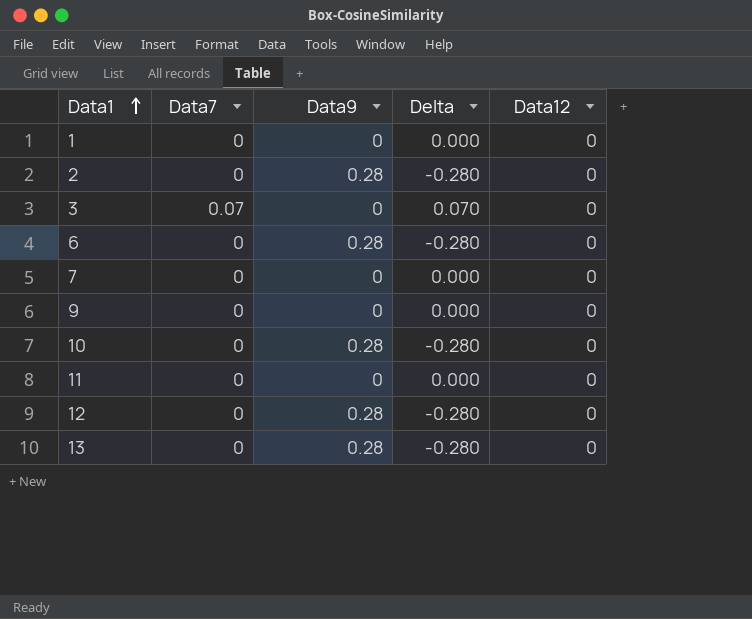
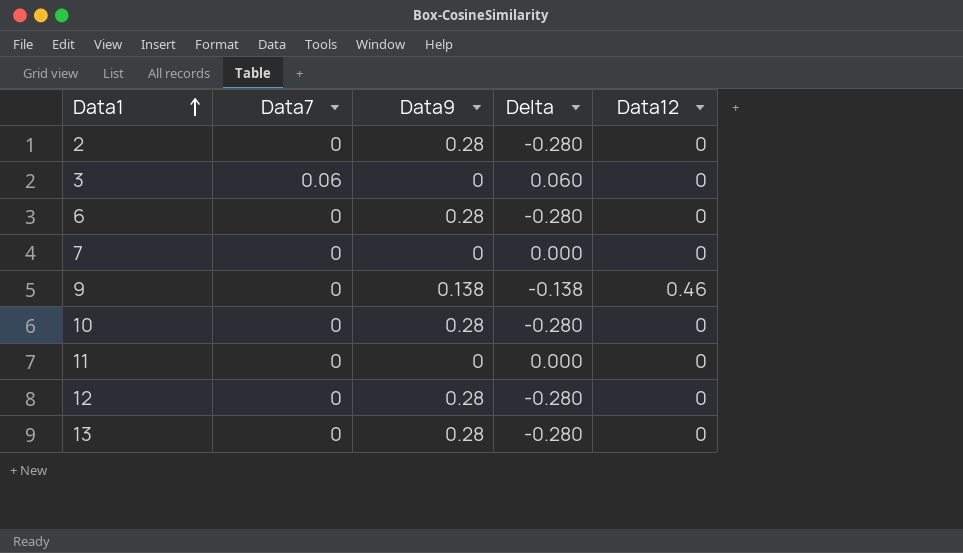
row 1: 0 | 0 | 0.000 | 0 -> none
3 | Data7: 0.07 -> 0.06
3 | Delta: 0.070 -> 0.060
9 | Data9: 0 -> 0.138
9 | Delta: 0.000 -> -0.138
9 | Data12: 0 -> 0.46

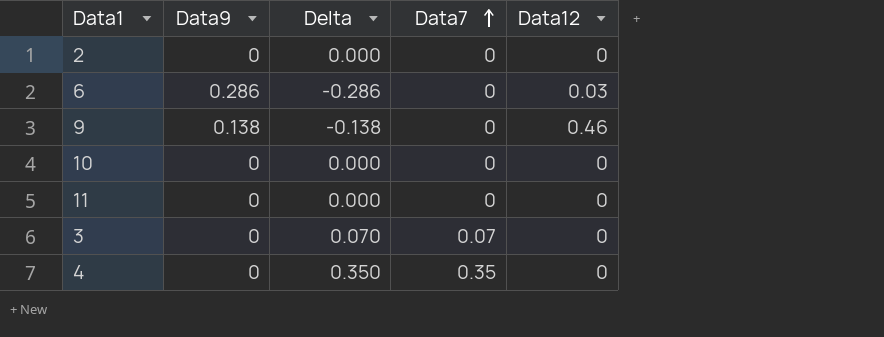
row order: Data1 ascending -> Data7 ascending
column Data7 | position: 2 -> 4
row 7: 0 | 0 | 0.000 | 0 -> none
row 12: 0 | 0.28 | -0.280 | 0 -> none
row 13: 0 | 0.28 | -0.280 | 0 -> none
2 | Data9: 0.28 -> 0
2 | Delta: -0.280 -> 0.000
6 | Data9: 0.28 -> 0.286
6 | Delta: -0.280 -> -0.286
6 | Data12: 0 -> 0.03
10 | Data9: 0.28 -> 0
10 | Delta: -0.280 -> 0.000
3 | Delta: 0.060 -> 0.070
3 | Data7: 0.06 -> 0.07
row 4: none -> 0 | 0.350 | 0.35 | 0

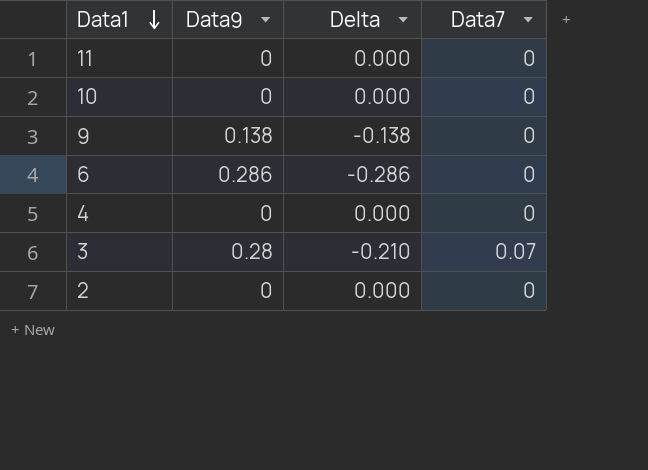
row order: Data7 ascending -> Data1 descending
column Data12 | position: 5 -> none
4 | Delta: 0.350 -> 0.000
4 | Data7: 0.35 -> 0
3 | Data9: 0 -> 0.28
3 | Delta: 0.070 -> -0.210

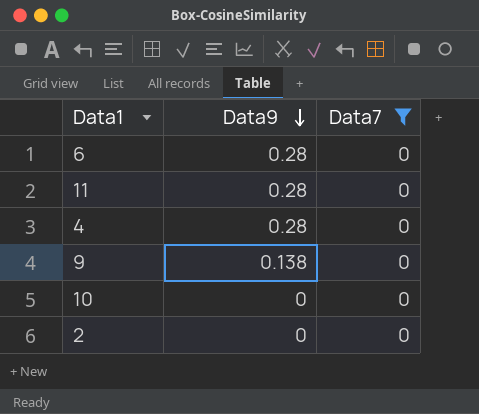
filter: none -> Data7 = 0
row order: Data1 descending -> Data9 descending
column Delta | formula: [Data7] - [Data9] -> none
6 | Data9: 0.286 -> 0.28
11 | Data9: 0 -> 0.28
4 | Data9: 0 -> 0.28

